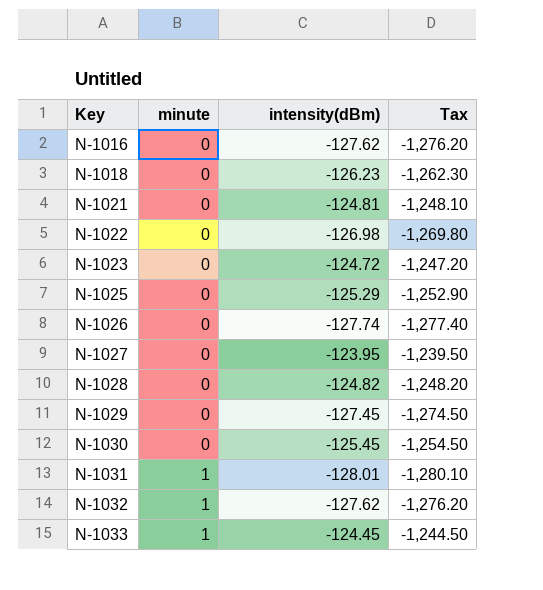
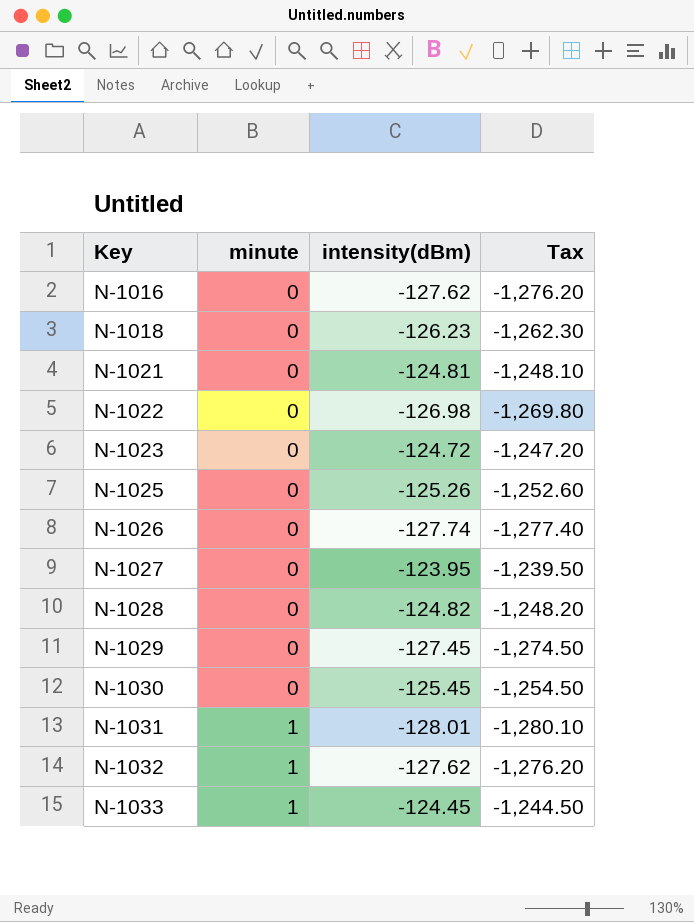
N-1025 | intensity(dBm): -125.29 -> -125.26
N-1025 | Tax: -1,252.90 -> -1,252.60

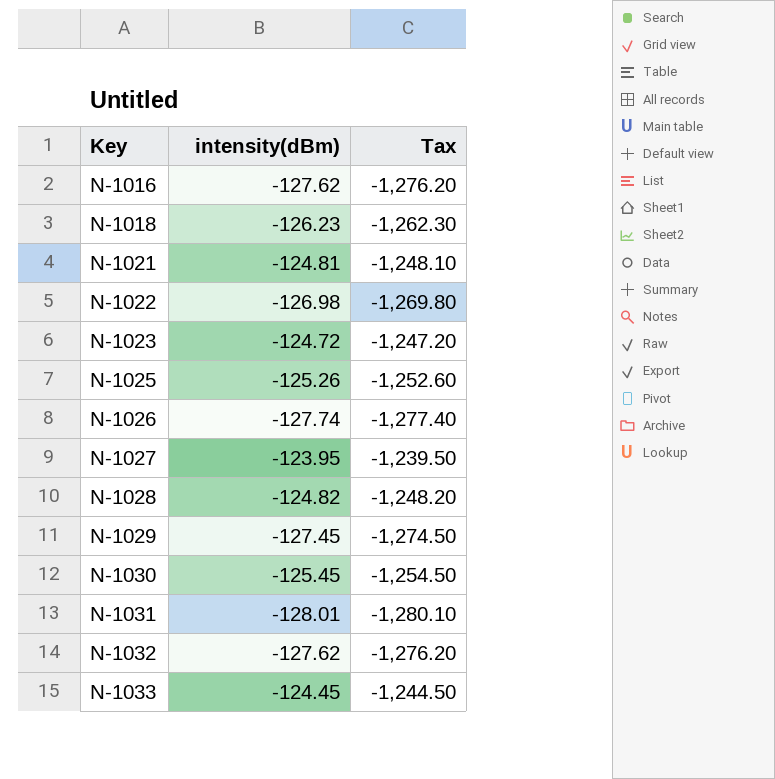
column minute | position: 2 -> none

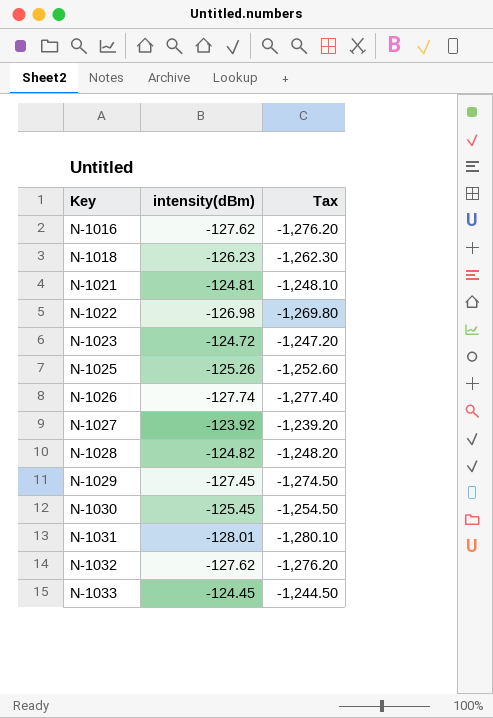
N-1027 | intensity(dBm): -123.95 -> -123.92
N-1027 | Tax: -1,239.50 -> -1,239.20

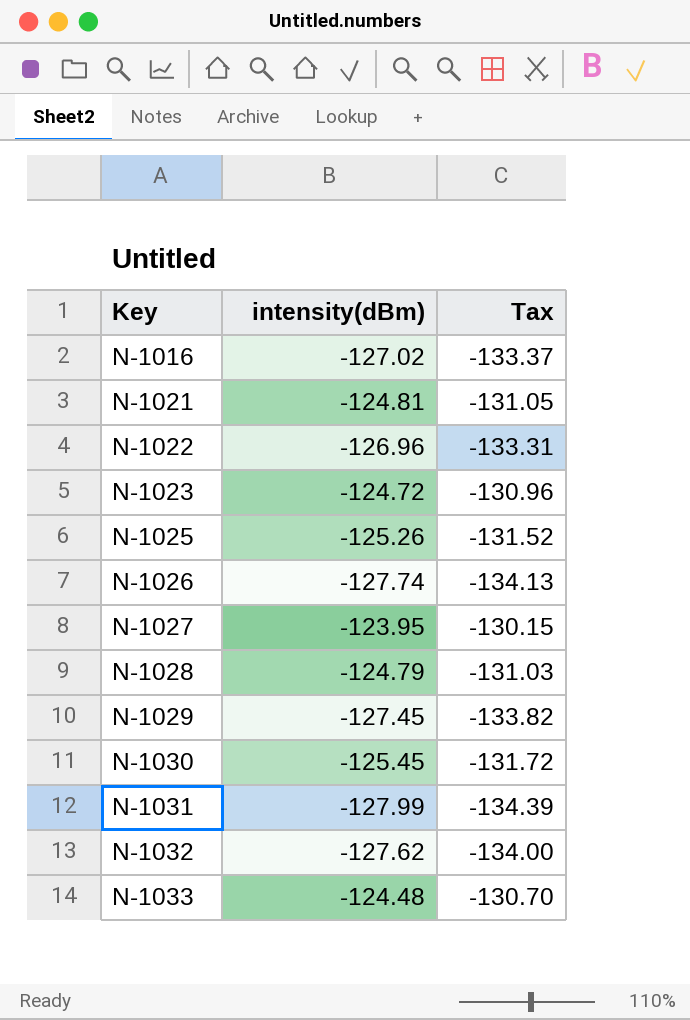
column Tax | formula: [intensity(dBm)] * 10 -> [intensity(dBm)] * 1.05
row N-1018: -126.23 | -1,262.30 -> none
N-1016 | intensity(dBm): -127.62 -> -127.02
N-1022 | intensity(dBm): -126.98 -> -126.96
N-1027 | intensity(dBm): -123.92 -> -123.95
N-1028 | intensity(dBm): -124.82 -> -124.79
N-1031 | intensity(dBm): -128.01 -> -127.99
N-1033 | intensity(dBm): -124.45 -> -124.48

